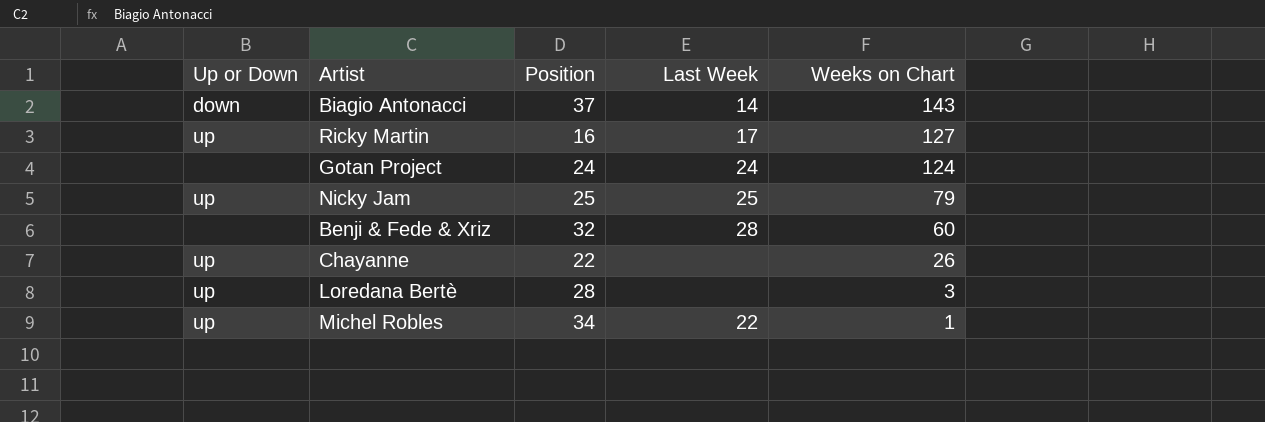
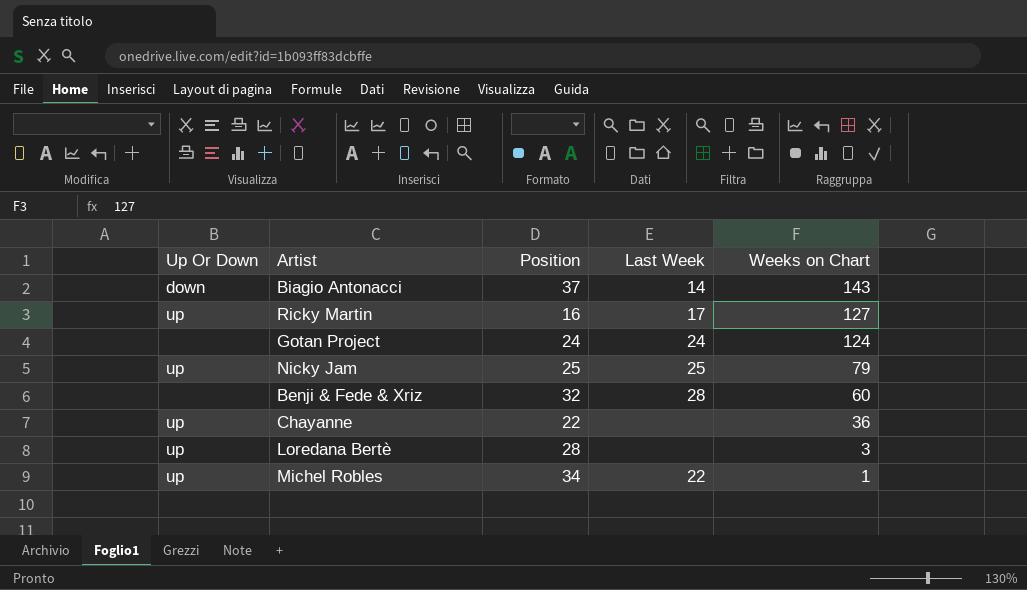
column name: Up or Down -> Up Or Down
Chayanne | Weeks on Chart: 26 -> 36

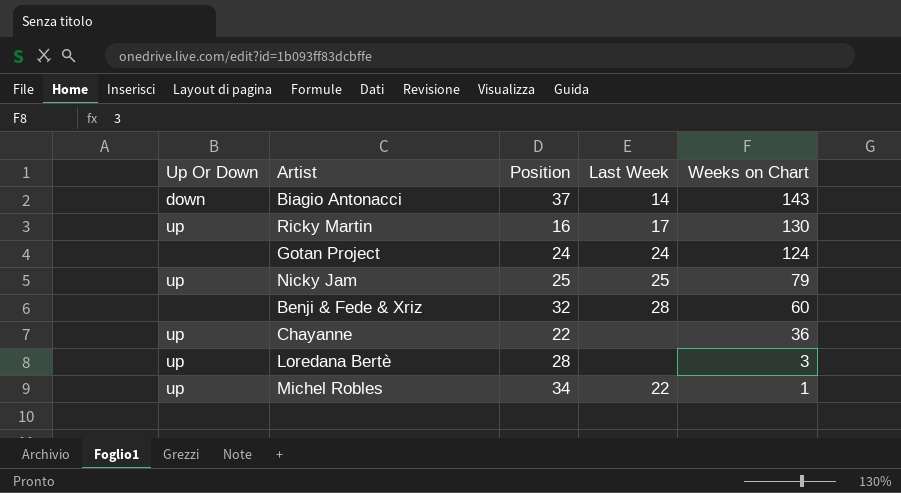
Ricky Martin | Weeks on Chart: 127 -> 130

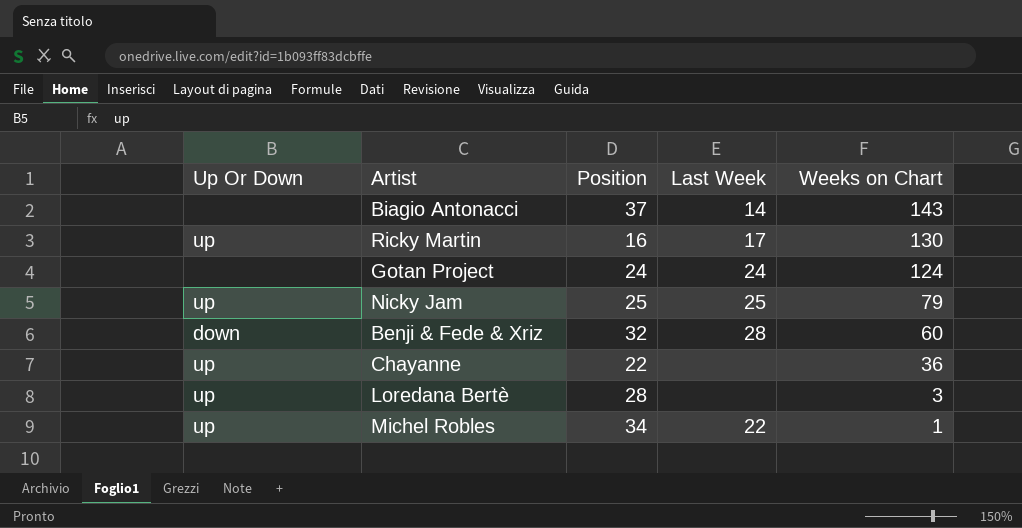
Biagio Antonacci | Up Or Down: down -> none
Benji & Fede & Xriz | Up Or Down: none -> down

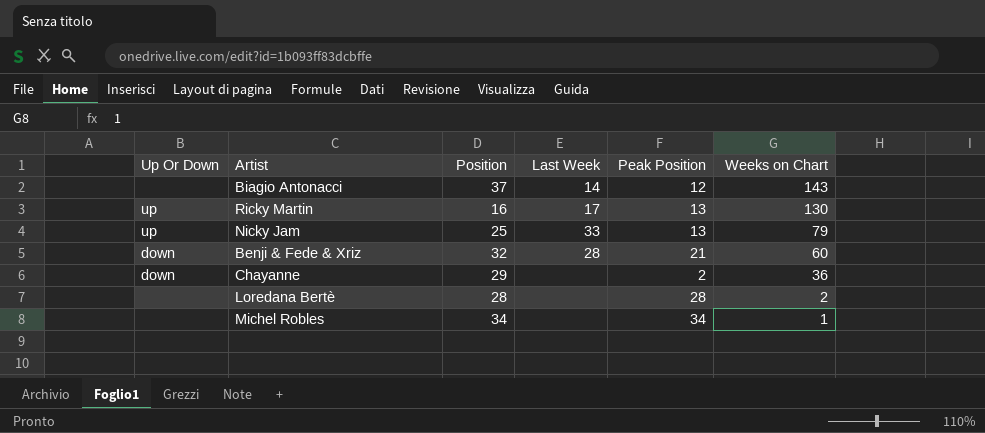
column Peak Position | position: none -> 5
row Gotan Project: none | 24 | 24 | 124 -> none
Nicky Jam | Last Week: 25 -> 33
Chayanne | Up Or Down: up -> down
Chayanne | Position: 22 -> 29
Loredana Bertè | Up Or Down: up -> none
Loredana Bertè | Weeks on Chart: 3 -> 2
Michel Robles | Up Or Down: up -> none
Michel Robles | Last Week: 22 -> none

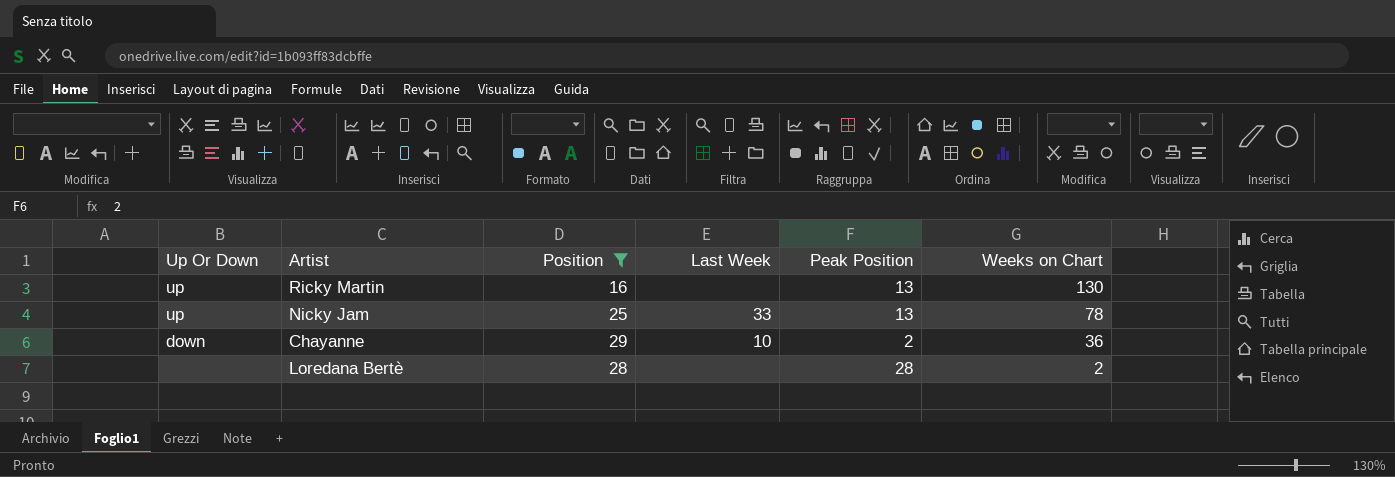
filter: none -> Position <= 29
Ricky Martin | Last Week: 17 -> none
Nicky Jam | Weeks on Chart: 79 -> 78
Chayanne | Last Week: none -> 10

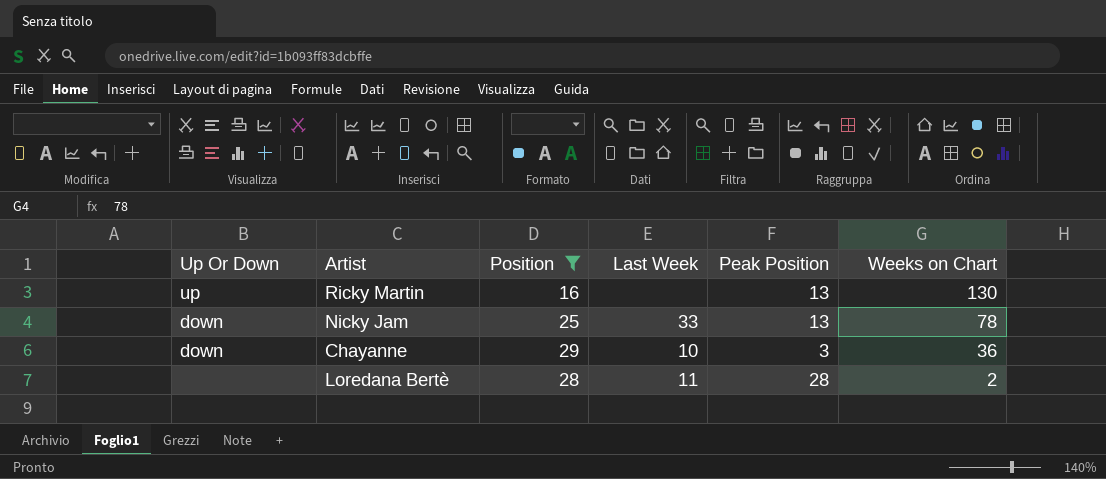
Nicky Jam | Up Or Down: up -> down
Chayanne | Peak Position: 2 -> 3
Loredana Bertè | Last Week: none -> 11

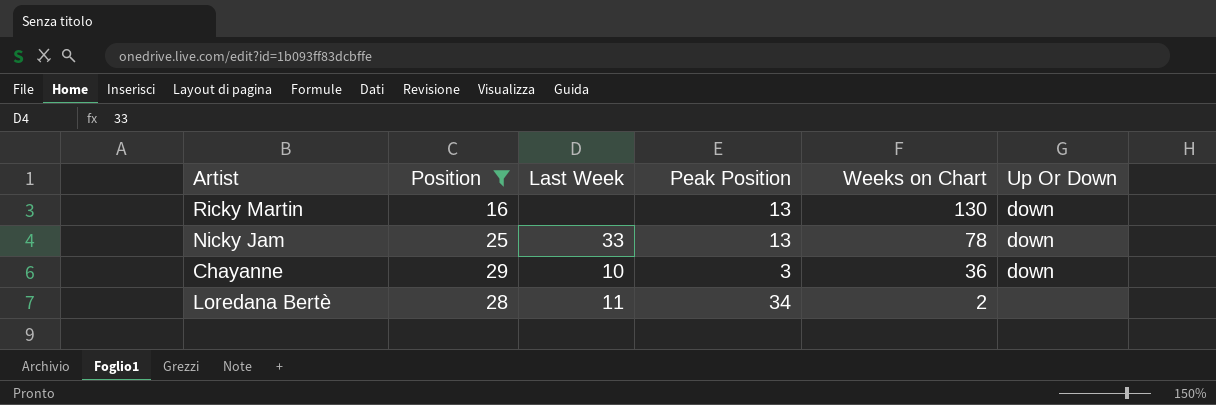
column Up Or Down | position: 1 -> 6
Ricky Martin | Up Or Down: up -> down
Loredana Bertè | Peak Position: 28 -> 34

